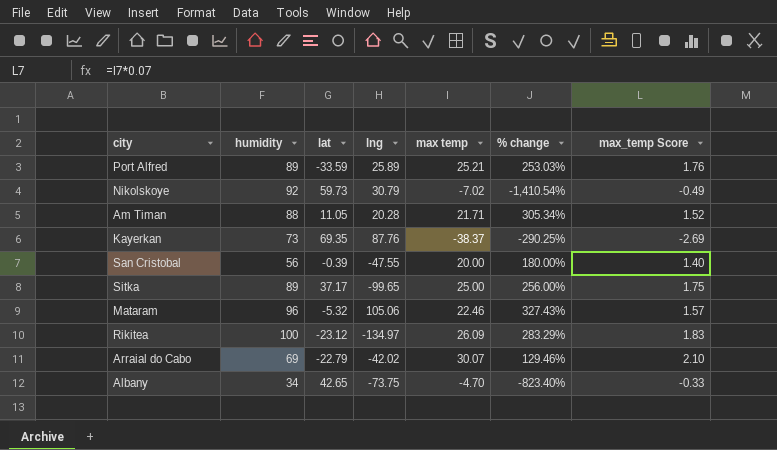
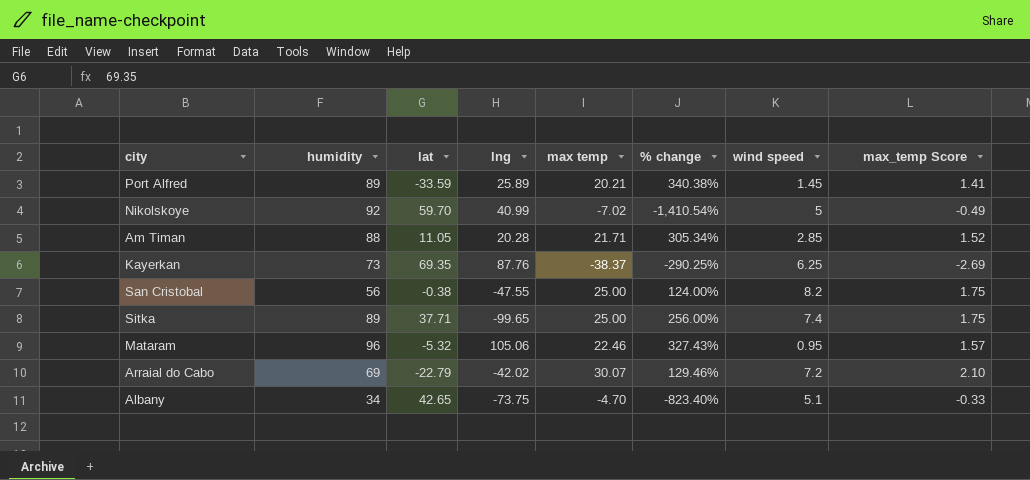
column wind speed | position: none -> 7
row Rikitea: 100 | -23.12 | -134.97 | 26.09 | 283.29% | 1.83 -> none
Port Alfred | max temp: 25.21 -> 20.21
Port Alfred | % change: 253.03% -> 340.38%
Port Alfred | max_temp Score: 1.76 -> 1.41
Nikolskoye | lat: 59.73 -> 59.70
Nikolskoye | lng: 30.79 -> 40.99
San Cristobal | lat: -0.39 -> -0.38
San Cristobal | max temp: 20.00 -> 25.00
San Cristobal | % change: 180.00% -> 124.00%
San Cristobal | max_temp Score: 1.40 -> 1.75
Sitka | lat: 37.17 -> 37.71

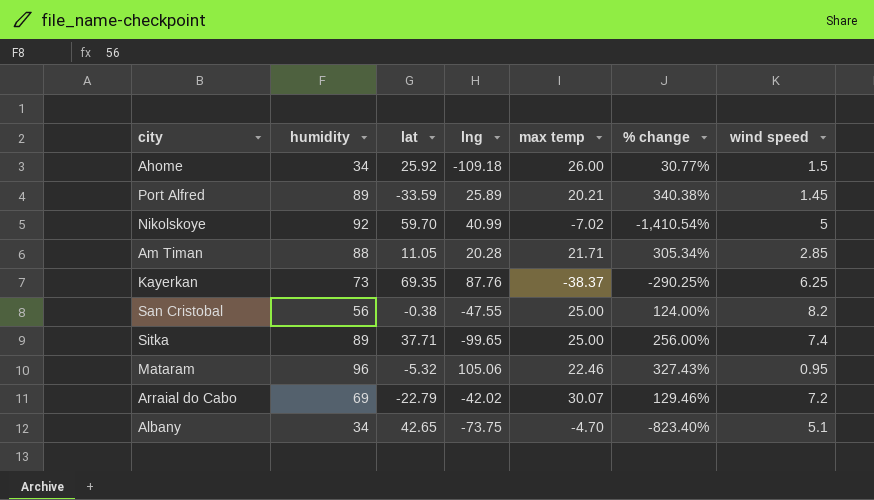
column max_temp Score | formula: [max temp] * 0.07 -> none
row Ahome: none -> 34 | 25.92 | -109.18 | 26.00 | 30.77% | 1.5

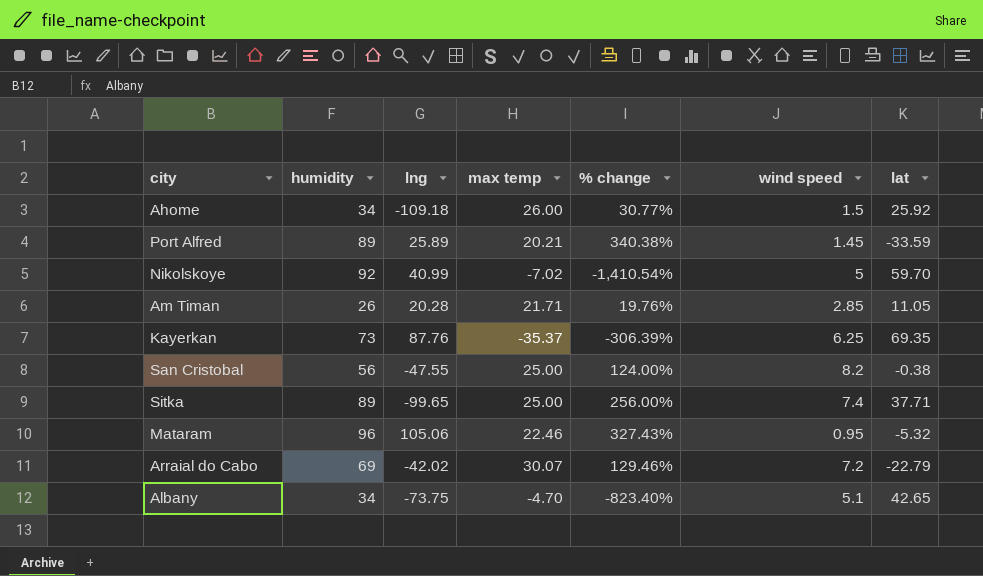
column lat | position: 3 -> 7
Am Timan | humidity: 88 -> 26
Am Timan | % change: 305.34% -> 19.76%
Kayerkan | max temp: -38.37 -> -35.37
Kayerkan | % change: -290.25% -> -306.39%

